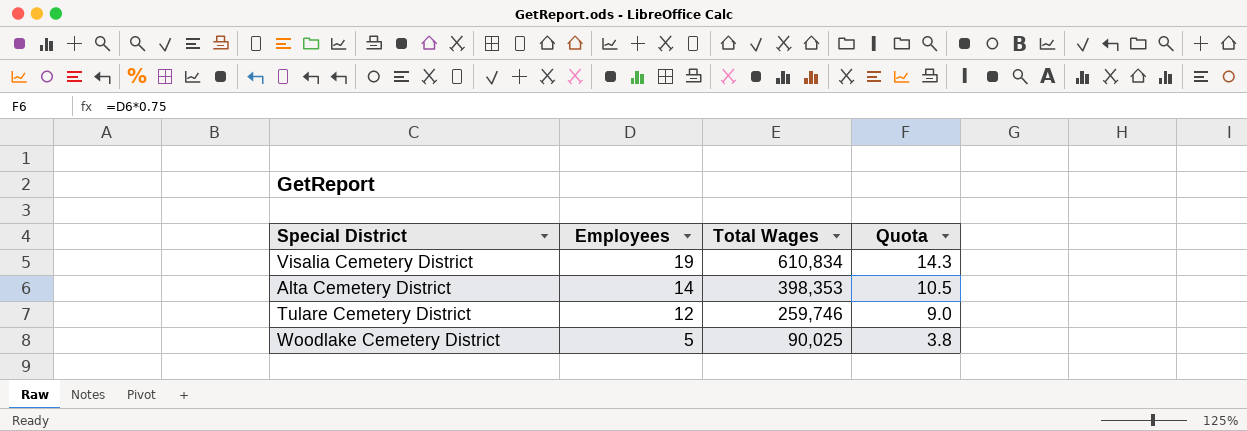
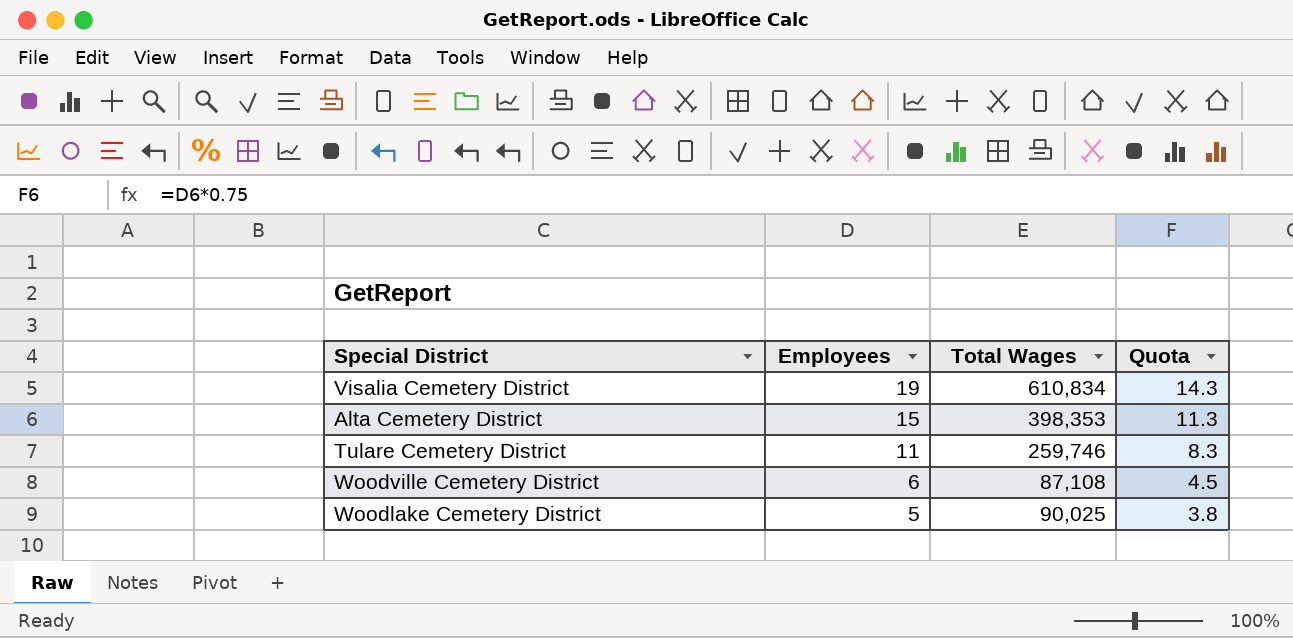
Alta Cemetery District | Employees: 14 -> 15
Alta Cemetery District | Quota: 10.5 -> 11.3
Tulare Cemetery District | Employees: 12 -> 11
Tulare Cemetery District | Quota: 9.0 -> 8.3
row Woodville Cemetery District: none -> 6 | 87,108 | 4.5

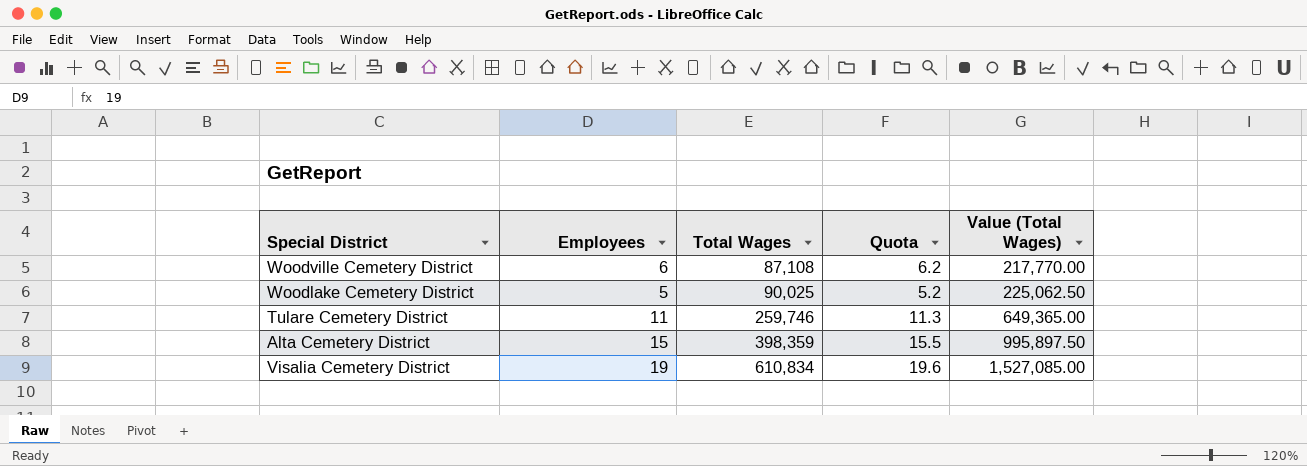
row order: Employees descending -> Total Wages ascending
column Quota | formula: [Employees] * 0.75 -> [Employees] * 1.03
column Value (Total Wages) | formula: none -> [Total Wages] * 2.5
Alta Cemetery District | Total Wages: 398,353 -> 398,359

